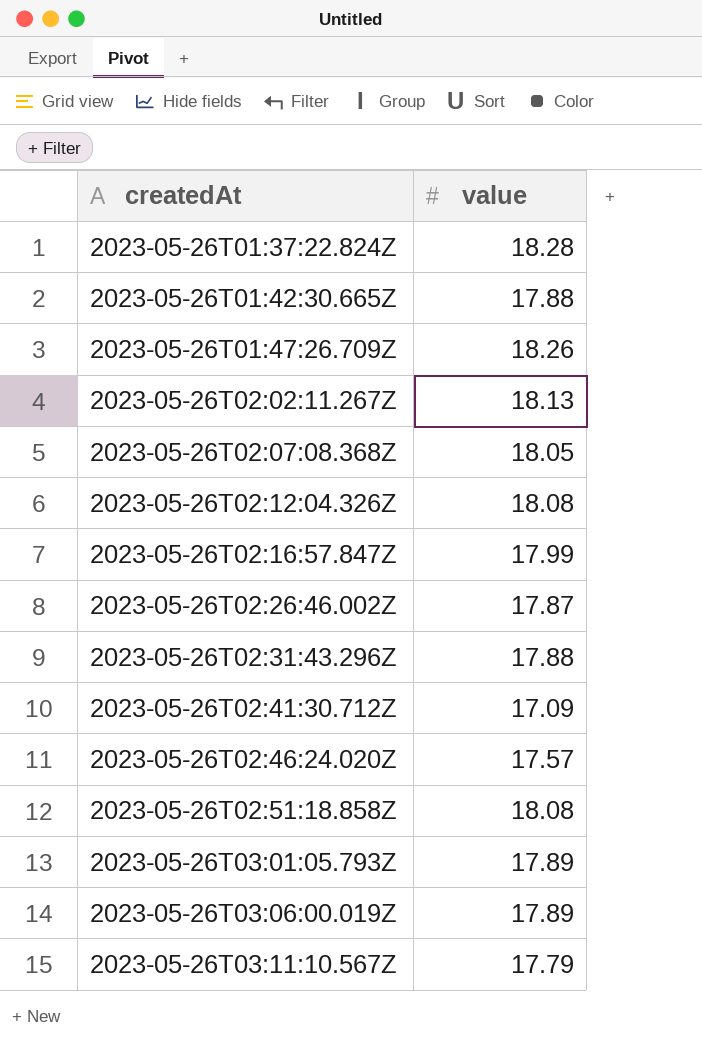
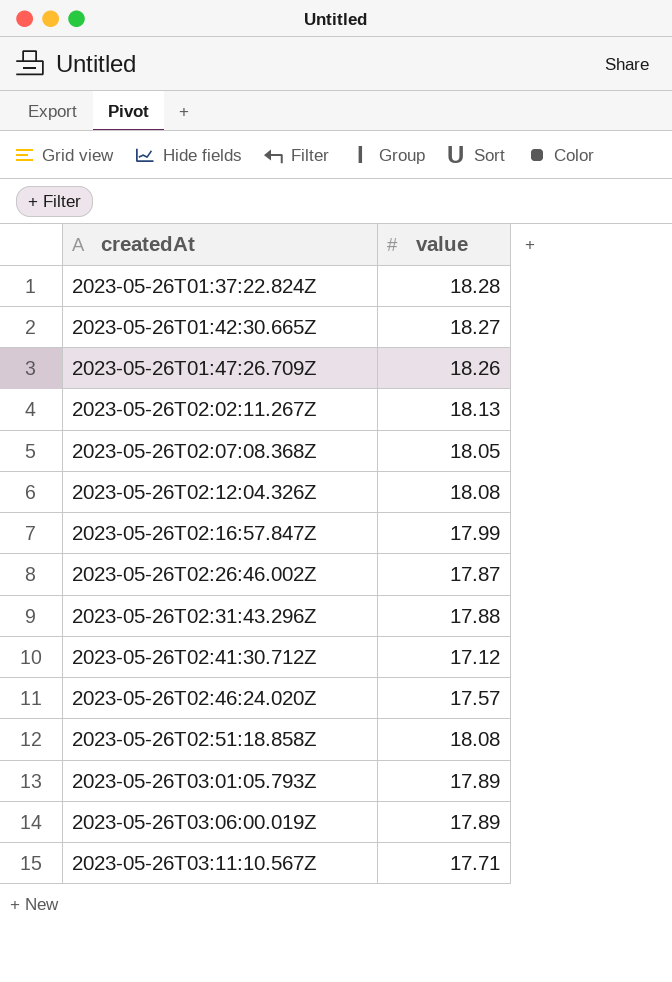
2023-05-26T01:42:30.665Z | value: 17.88 -> 18.27
2023-05-26T02:41:30.712Z | value: 17.09 -> 17.12
2023-05-26T03:11:10.567Z | value: 17.79 -> 17.71

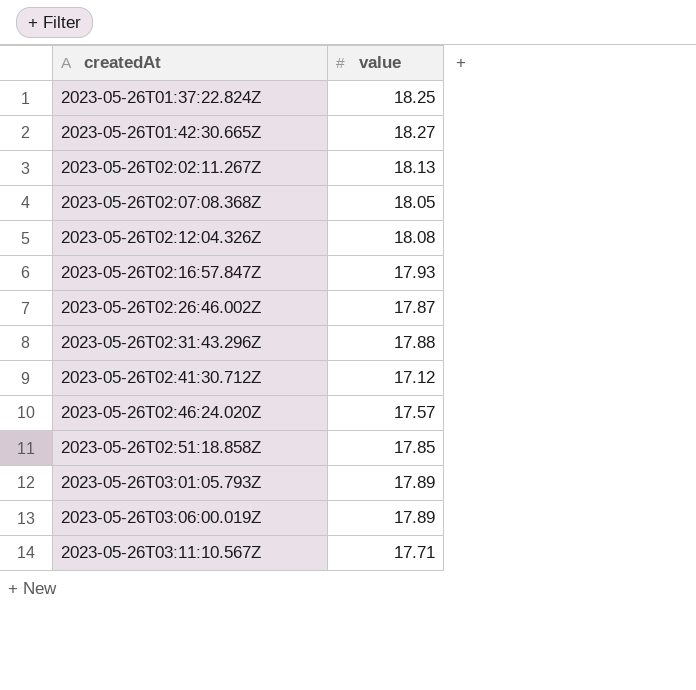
row 2023-05-26T01:47:26.709Z: 18.26 -> none
2023-05-26T01:37:22.824Z | value: 18.28 -> 18.25
2023-05-26T02:16:57.847Z | value: 17.99 -> 17.93
2023-05-26T02:51:18.858Z | value: 18.08 -> 17.85

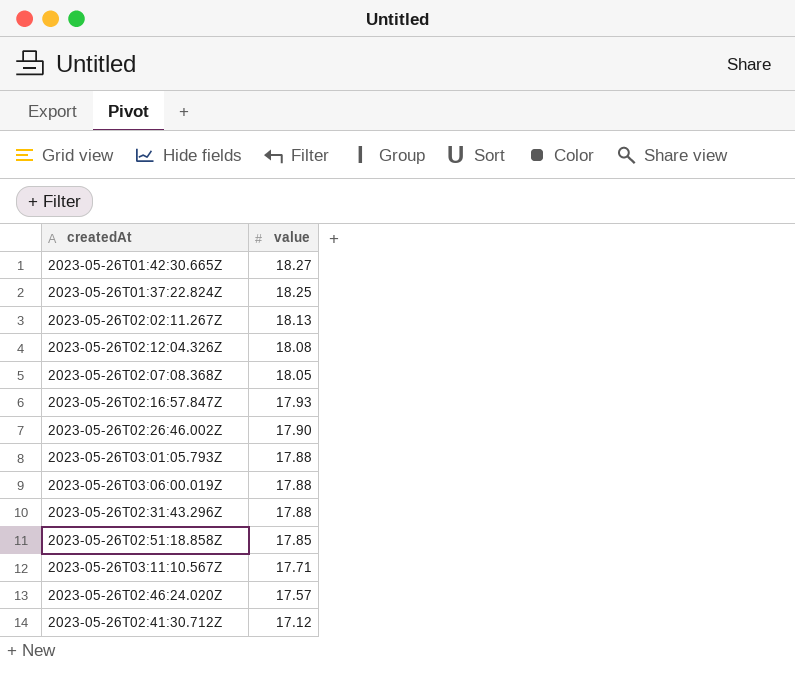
row order: createdAt ascending -> value descending
2023-05-26T02:26:46.002Z | value: 17.87 -> 17.90
2023-05-26T03:01:05.793Z | value: 17.89 -> 17.88
2023-05-26T03:06:00.019Z | value: 17.89 -> 17.88

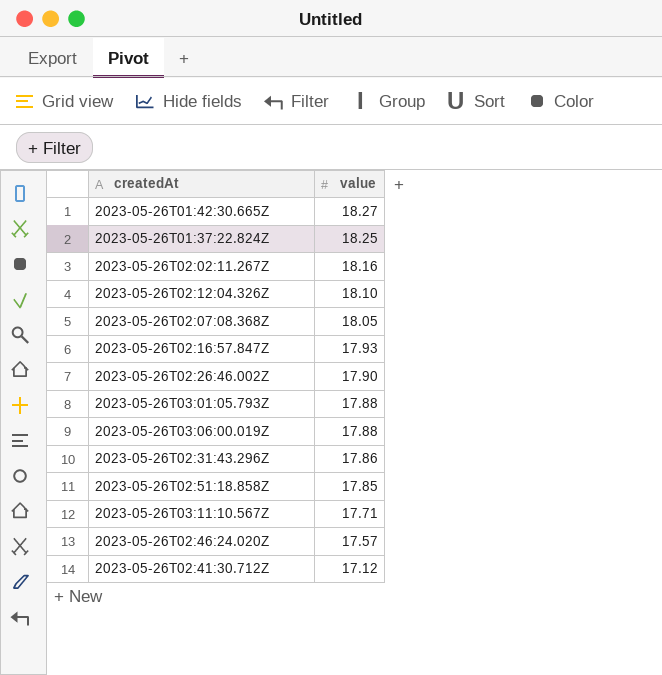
2023-05-26T02:02:11.267Z | value: 18.13 -> 18.16
2023-05-26T02:12:04.326Z | value: 18.08 -> 18.10
2023-05-26T02:31:43.296Z | value: 17.88 -> 17.86

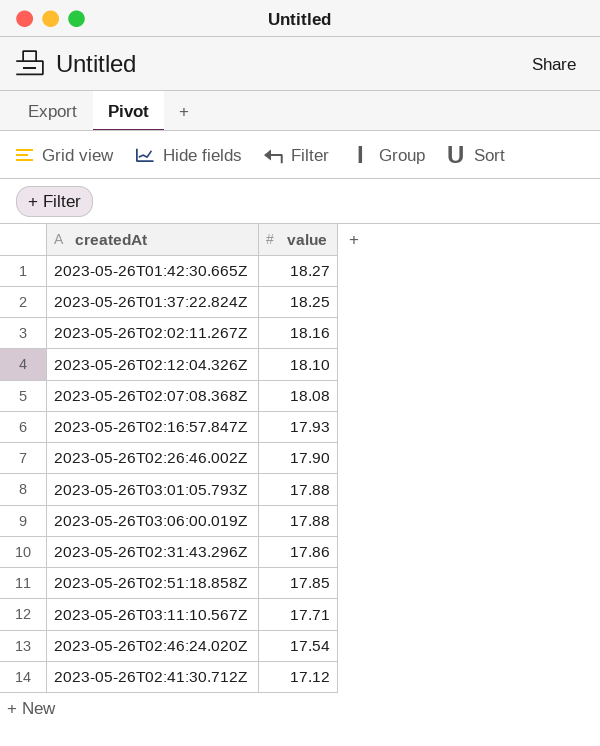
2023-05-26T02:07:08.368Z | value: 18.05 -> 18.08
2023-05-26T02:46:24.020Z | value: 17.57 -> 17.54

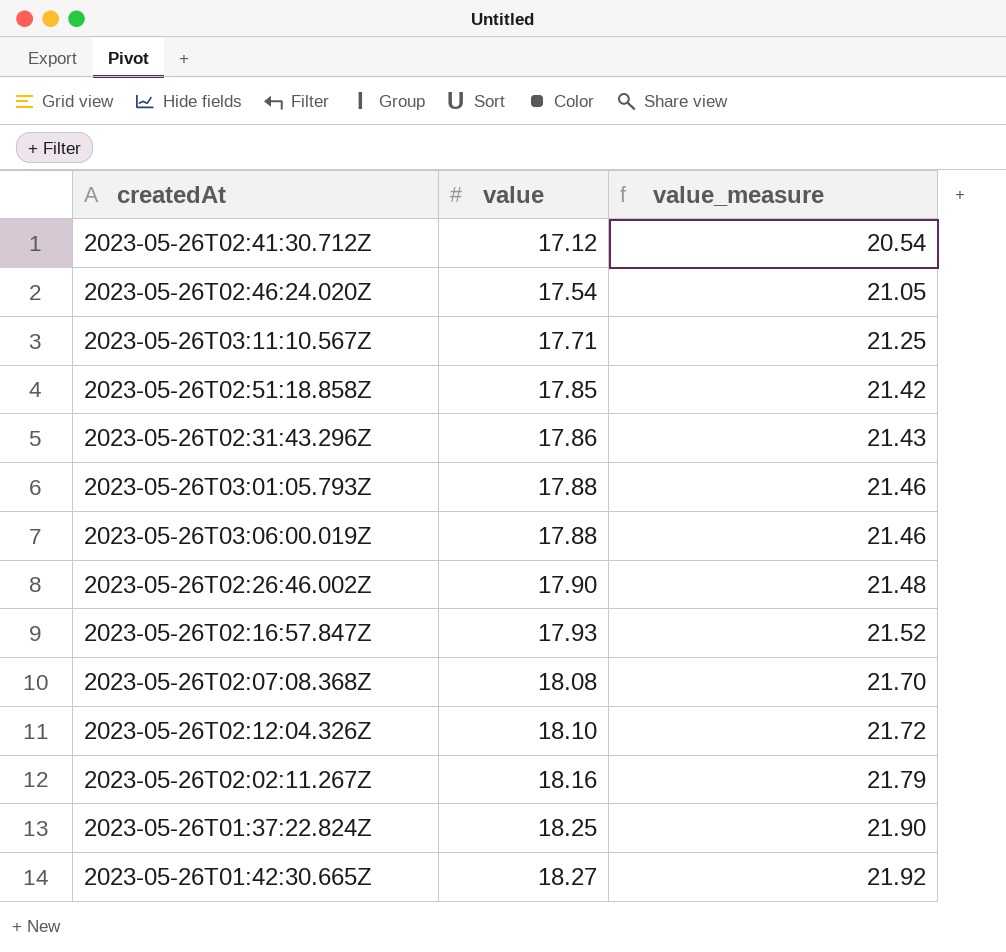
row order: value descending -> value ascending
column value_measure | formula: none -> [value] * 1.2

